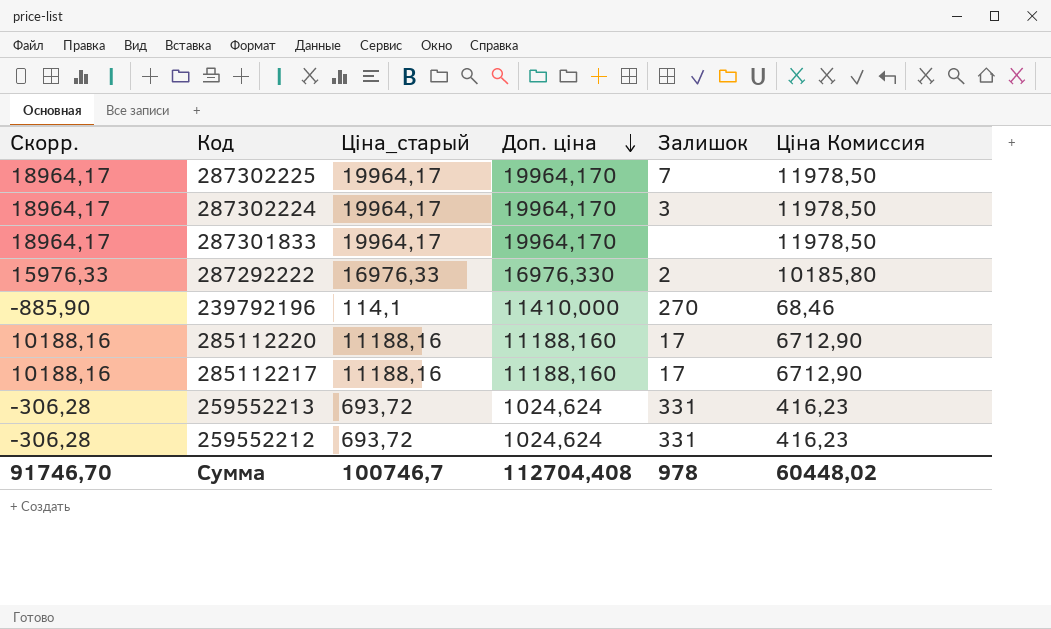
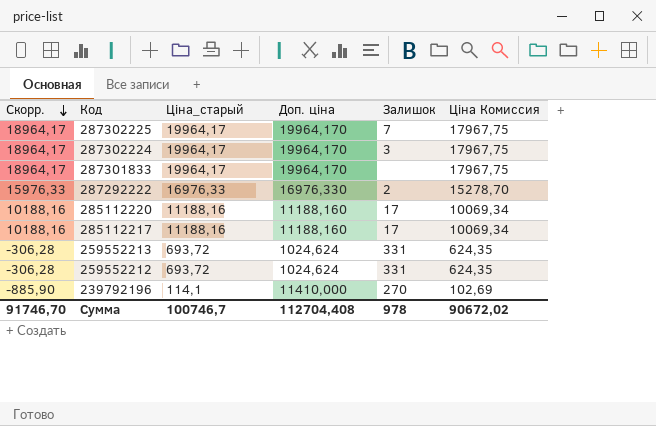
row order: Доп. ціна descending -> Скорр. descending
column Ціна Комиссия | formula: [Ціна_старый] * 0,6 -> [Ціна_старый] * 0,9
Сумма | Ціна Комиссия: 60448,02 -> 90672,02

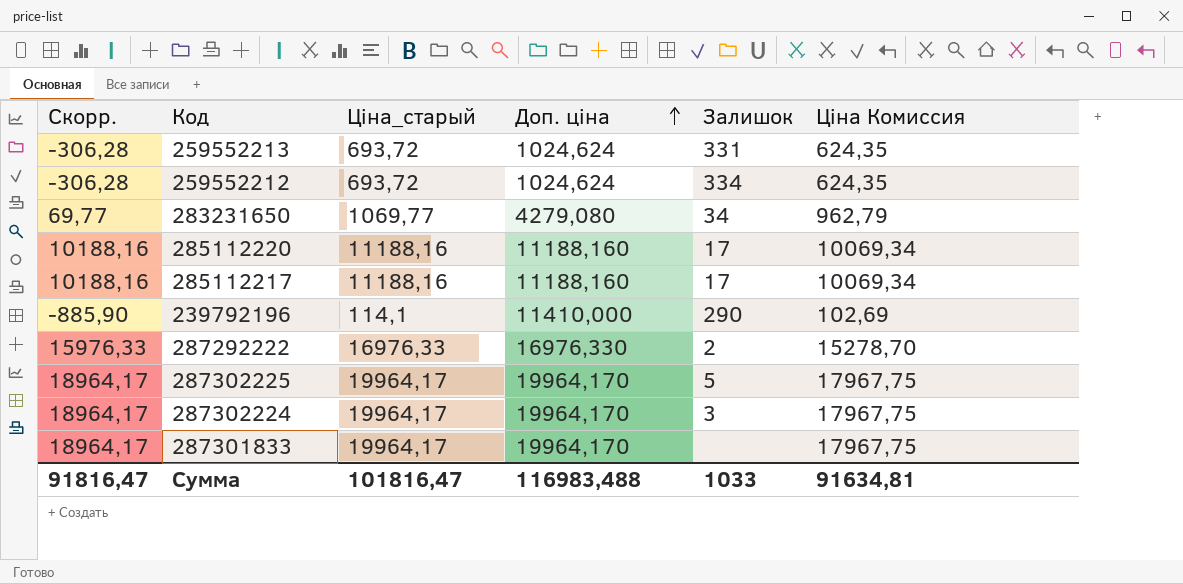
row order: Скорр. descending -> Доп. ціна ascending
259552212 | Залишок: 331 -> 334
row 283231650: none -> 69,77 | 1069,77 | 4279,080 | 34 | 962,79
239792196 | Залишок: 270 -> 290
287302225 | Залишок: 7 -> 5
Сумма | Скорр.: 91746,70 -> 91816,47
Сумма | Ціна_старый: 100746,7 -> 101816,47
Сумма | Доп. ціна: 112704,408 -> 116983,488
Сумма | Залишок: 978 -> 1033
Сумма | Ціна Комиссия: 90672,02 -> 91634,81

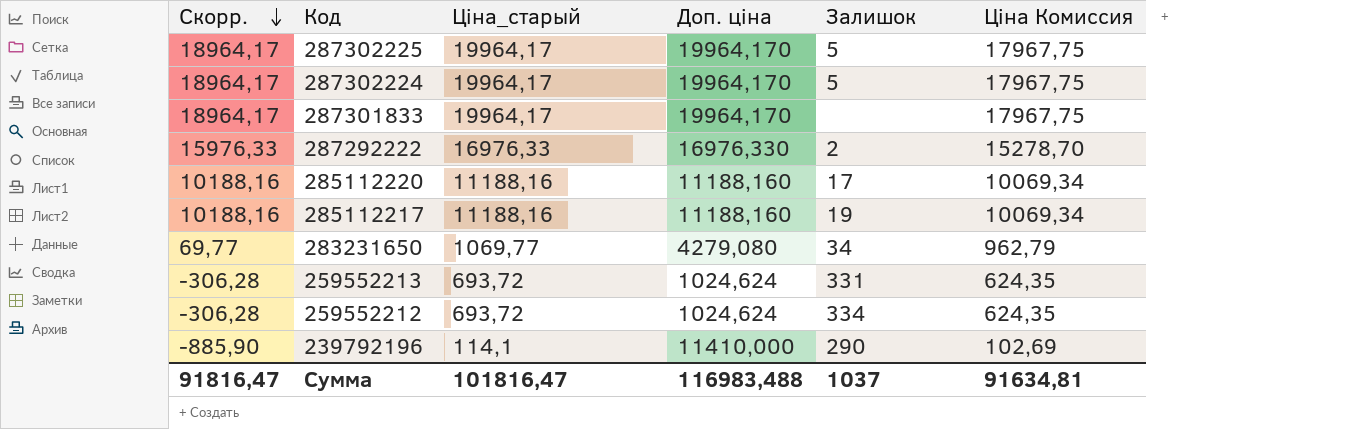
row order: Доп. ціна ascending -> Скорр. descending
287302224 | Залишок: 3 -> 5
285112217 | Залишок: 17 -> 19
Сумма | Залишок: 1033 -> 1037

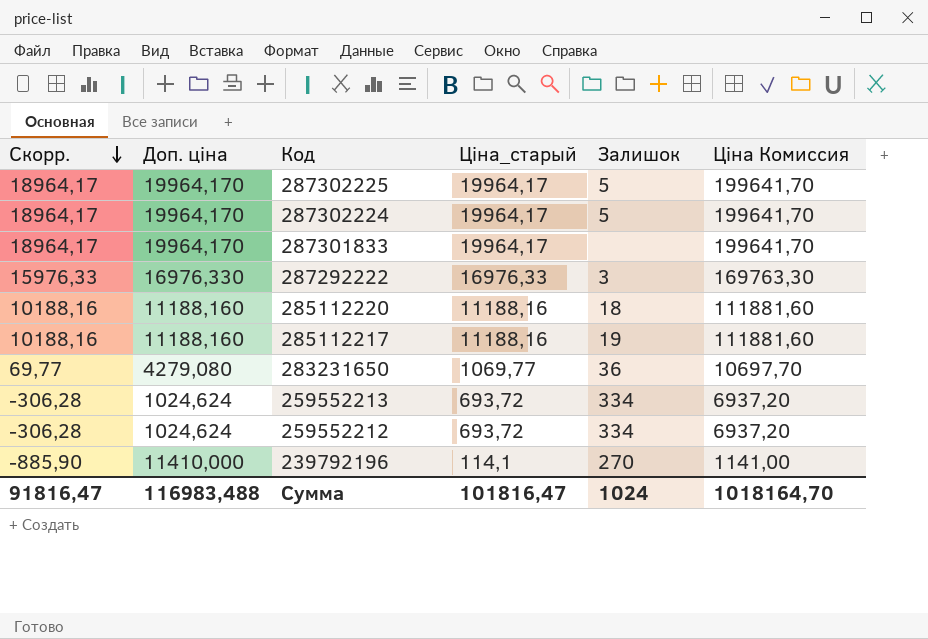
column Доп. ціна | position: 4 -> 2
column Ціна Комиссия | formula: [Ціна_старый] * 0,9 -> [Ціна_старый] * 10
287292222 | Залишок: 2 -> 3
285112220 | Залишок: 17 -> 18
283231650 | Залишок: 34 -> 36
259552213 | Залишок: 331 -> 334
239792196 | Залишок: 290 -> 270
Сумма | Залишок: 1037 -> 1024
Сумма | Ціна Комиссия: 91634,81 -> 1018164,70

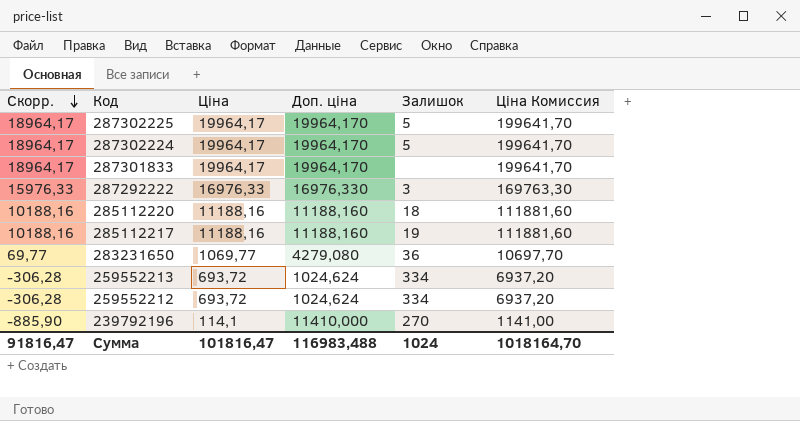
column name: Ціна_старый -> Ціна
column Доп. ціна | position: 2 -> 4

